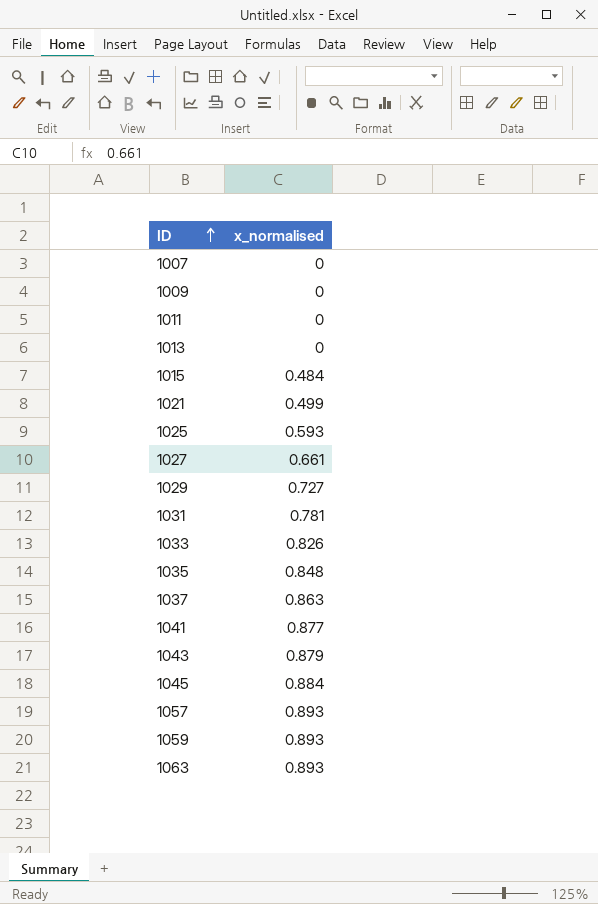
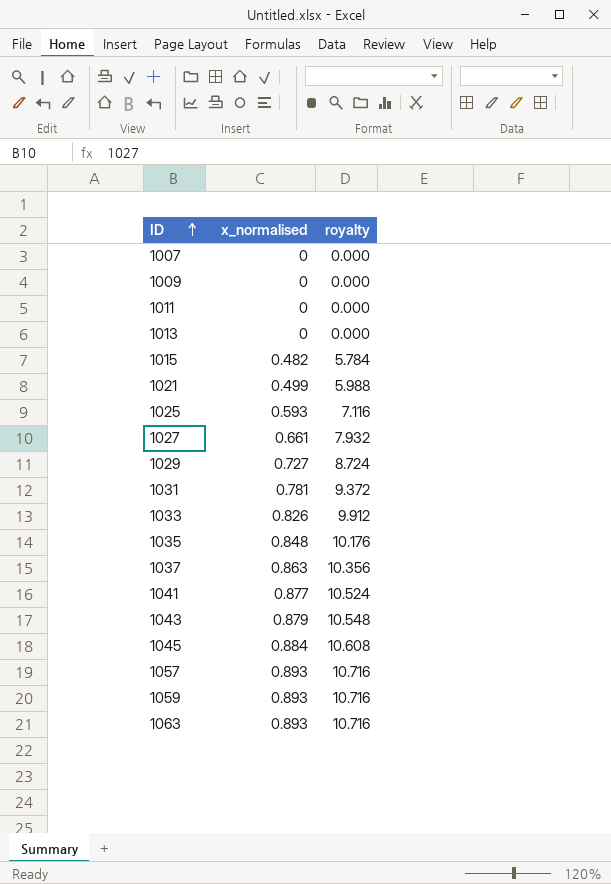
column royalty | formula: none -> [x_normalised] * 12
1015 | x_normalised: 0.484 -> 0.482

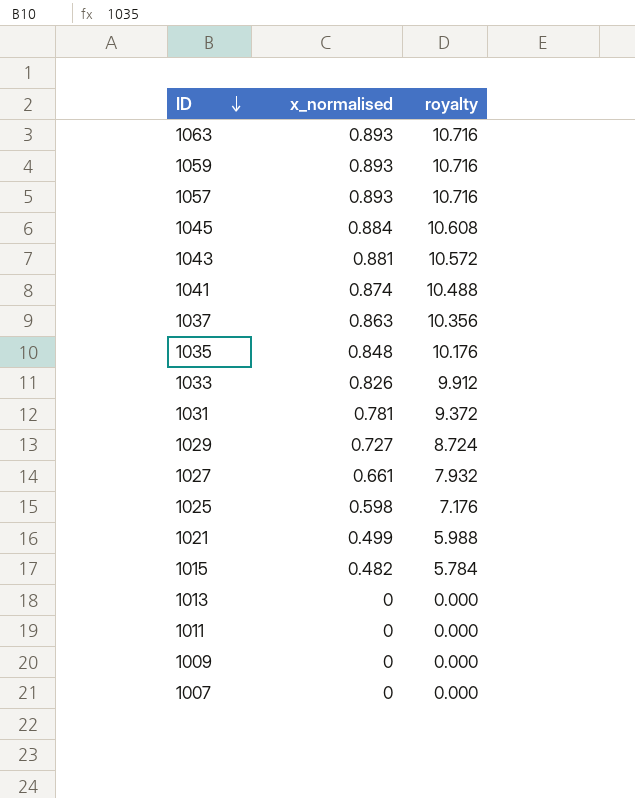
row order: ID ascending -> ID descending
1043 | x_normalised: 0.879 -> 0.881
1043 | royalty: 10.548 -> 10.572
1041 | x_normalised: 0.877 -> 0.874
1041 | royalty: 10.524 -> 10.488
1025 | x_normalised: 0.593 -> 0.598
1025 | royalty: 7.116 -> 7.176

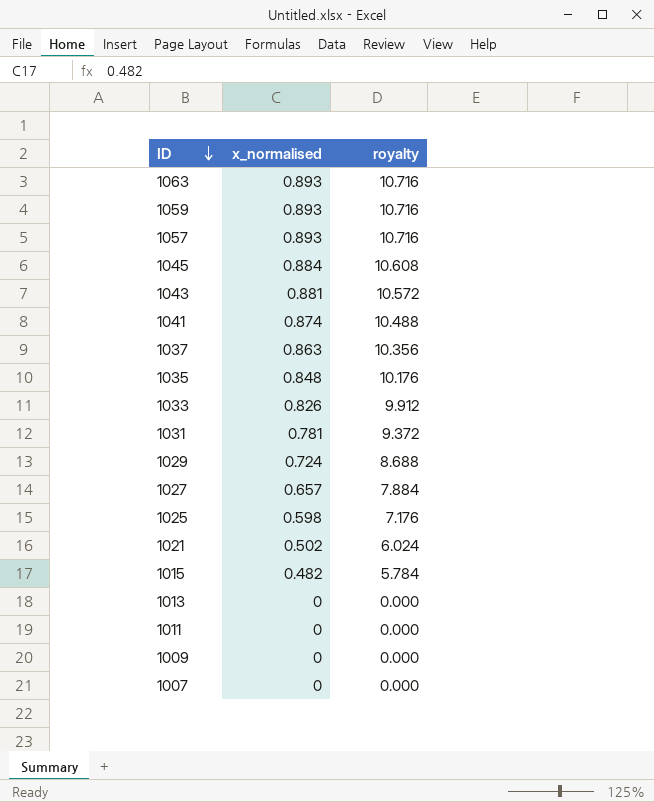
1029 | x_normalised: 0.727 -> 0.724
1029 | royalty: 8.724 -> 8.688
1027 | x_normalised: 0.661 -> 0.657
1027 | royalty: 7.932 -> 7.884
1021 | x_normalised: 0.499 -> 0.502
1021 | royalty: 5.988 -> 6.024

